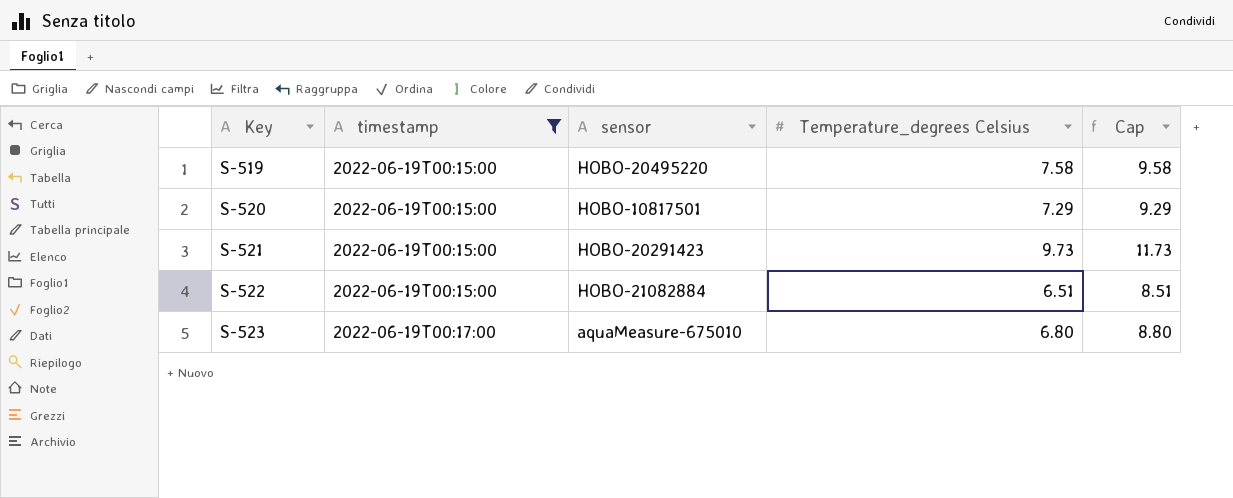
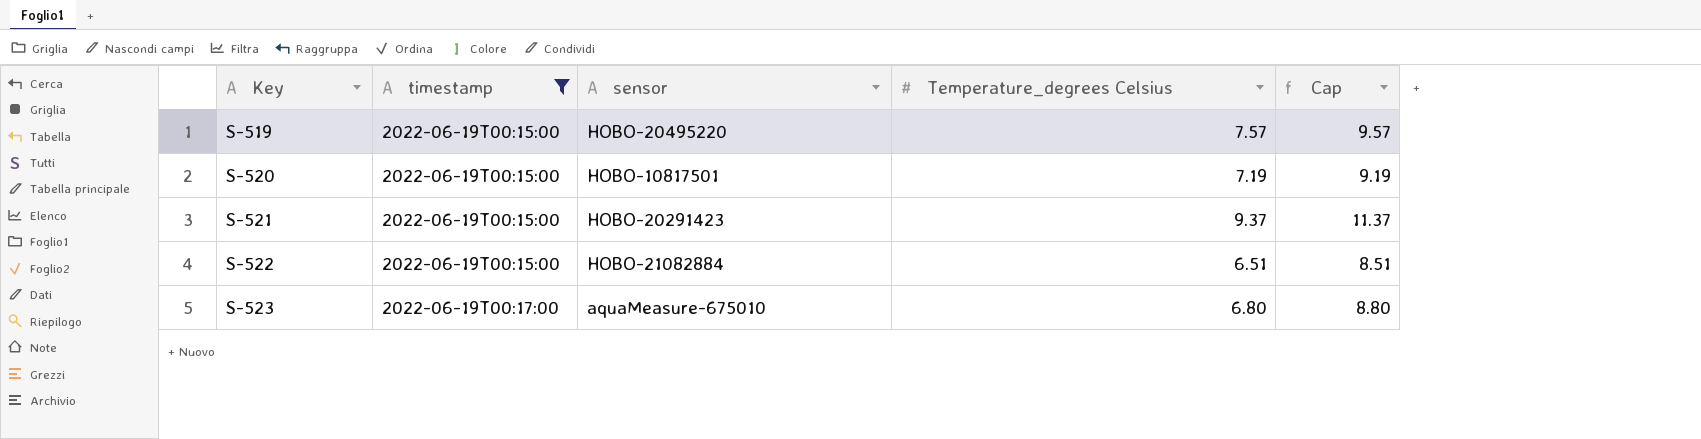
S-519 | Temperature_degrees Celsius: 7.58 -> 7.57
S-519 | Cap: 9.58 -> 9.57
S-520 | Temperature_degrees Celsius: 7.29 -> 7.19
S-520 | Cap: 9.29 -> 9.19
S-521 | Temperature_degrees Celsius: 9.73 -> 9.37
S-521 | Cap: 11.73 -> 11.37

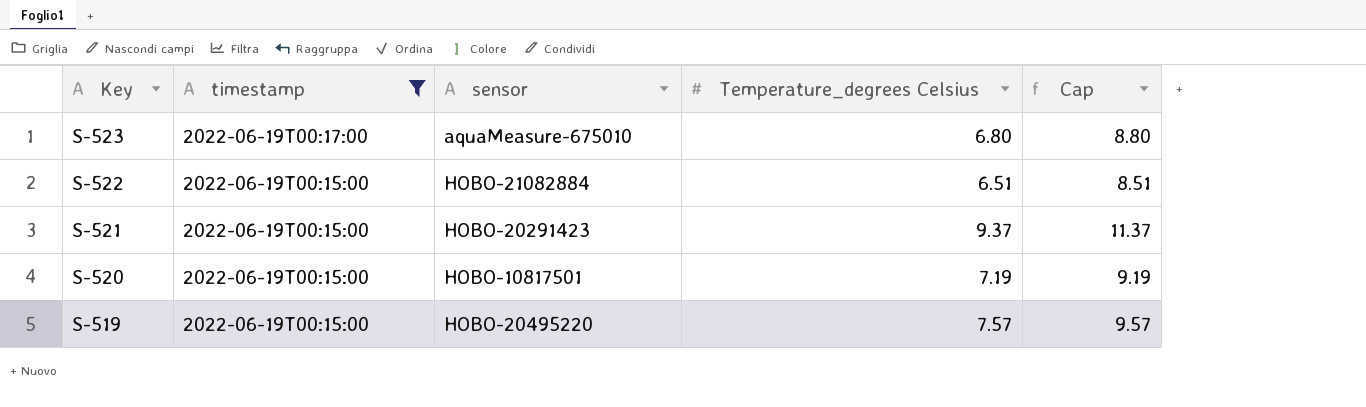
row order: Key ascending -> Key descending

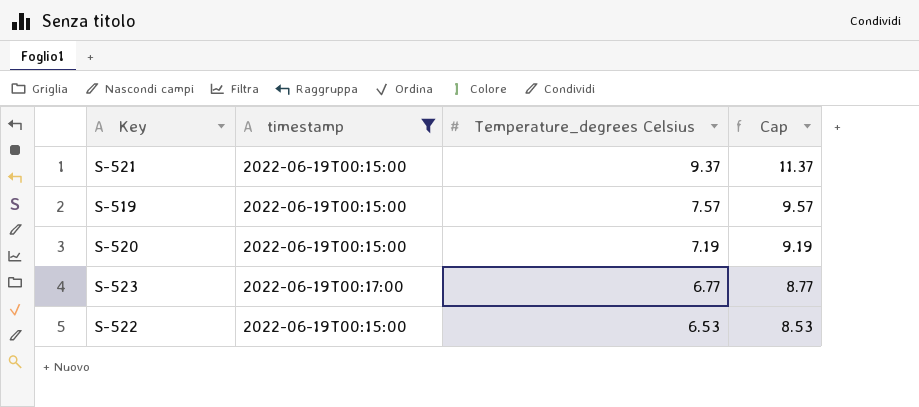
row order: Key descending -> Temperature_degrees Celsius descending
column sensor | position: 3 -> none
S-523 | Temperature_degrees Celsius: 6.80 -> 6.77
S-523 | Cap: 8.80 -> 8.77
S-522 | Temperature_degrees Celsius: 6.51 -> 6.53
S-522 | Cap: 8.51 -> 8.53

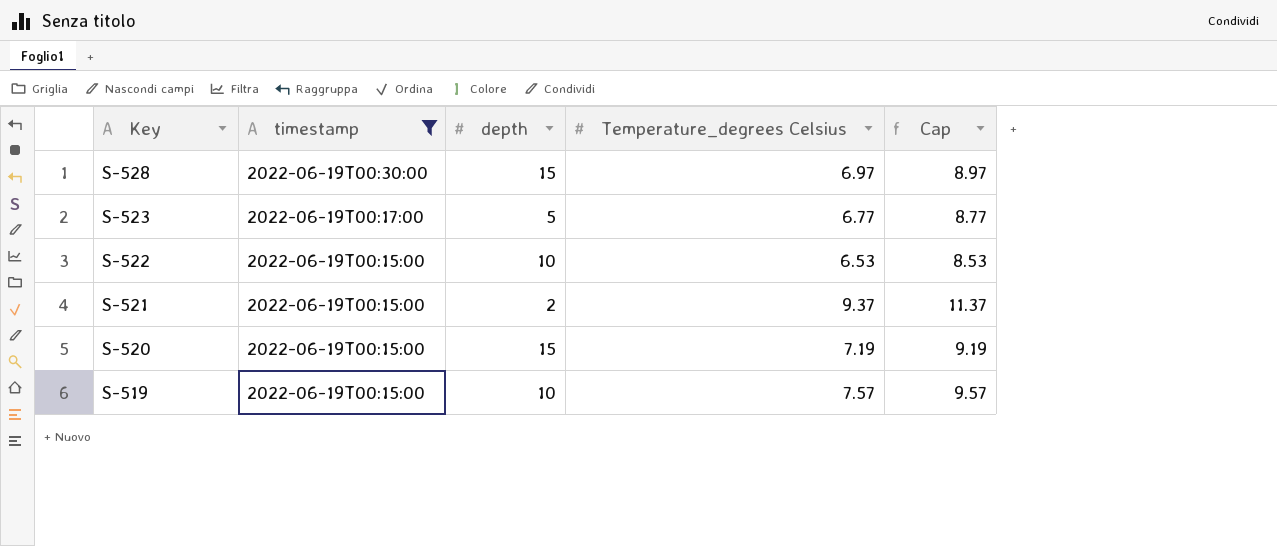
row order: Temperature_degrees Celsius descending -> Key descending
column depth | position: none -> 3
row S-528: none -> 2022-06-19T00:30:00 | 15 | 6.97 | 8.97

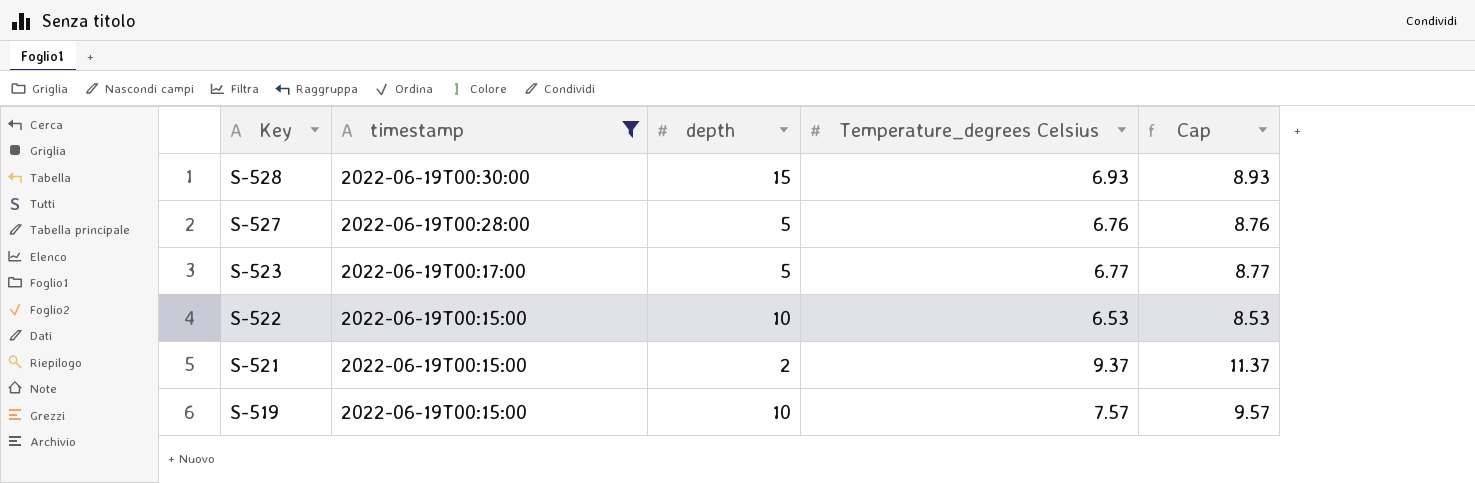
row S-520: 2022-06-19T00:15:00 | 15 | 7.19 | 9.19 -> none
S-528 | Temperature_degrees Celsius: 6.97 -> 6.93
S-528 | Cap: 8.97 -> 8.93
row S-527: none -> 2022-06-19T00:28:00 | 5 | 6.76 | 8.76

